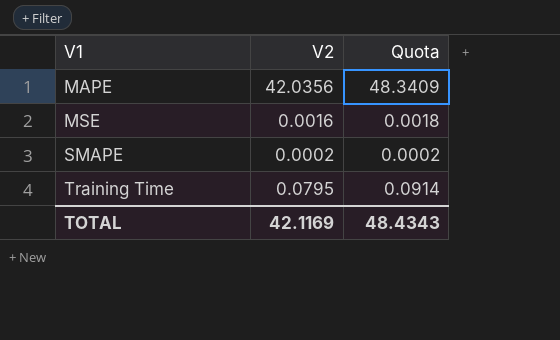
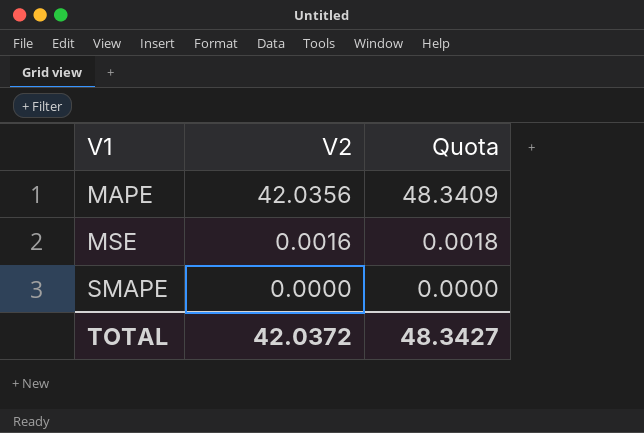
row Training Time: 0.0795 | 0.0914 -> none
SMAPE | V2: 0.0002 -> 0.0000
SMAPE | Quota: 0.0002 -> 0.0000
TOTAL | V2: 42.1169 -> 42.0372
TOTAL | Quota: 48.4343 -> 48.3427

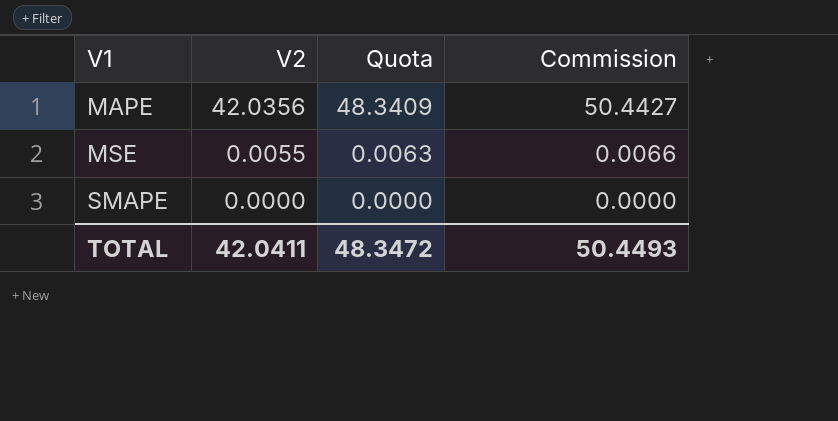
column Commission | formula: none -> [V2] * 1.2
MSE | V2: 0.0016 -> 0.0055
MSE | Quota: 0.0018 -> 0.0063
TOTAL | V2: 42.0372 -> 42.0411
TOTAL | Quota: 48.3427 -> 48.3472

